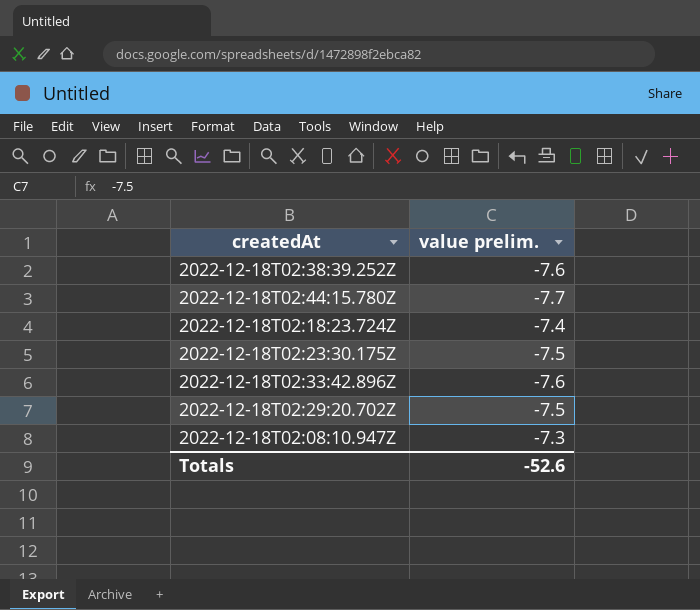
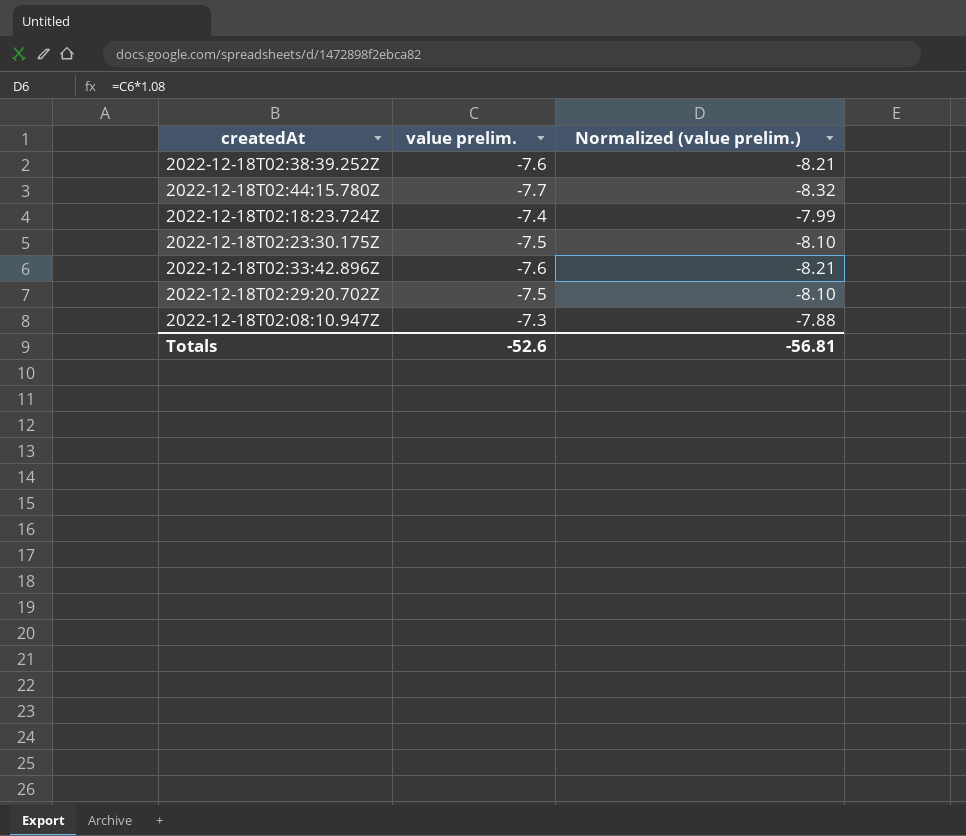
column Normalized (value prelim.) | formula: none -> [value prelim.] * 1.08

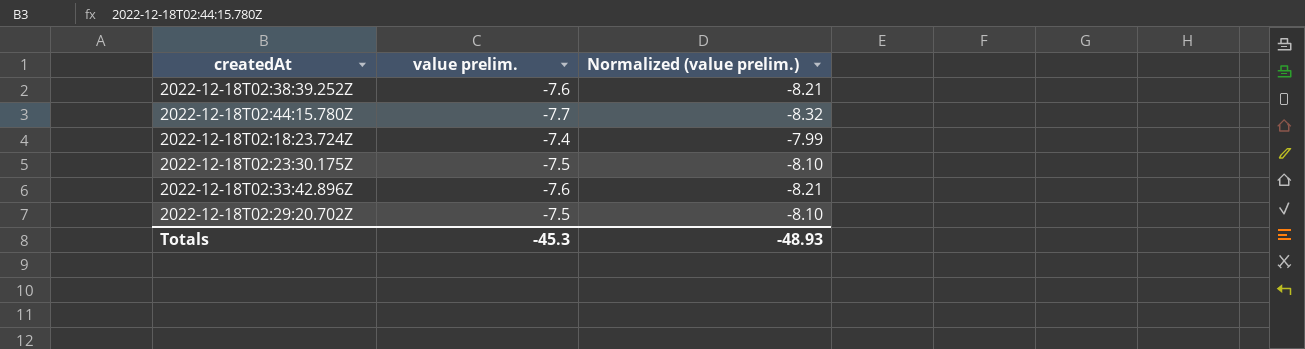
row 2022-12-18T02:08:10.947Z: -7.3 | -7.88 -> none
Totals | value prelim.: -52.6 -> -45.3
Totals | Normalized (value prelim.): -56.81 -> -48.93

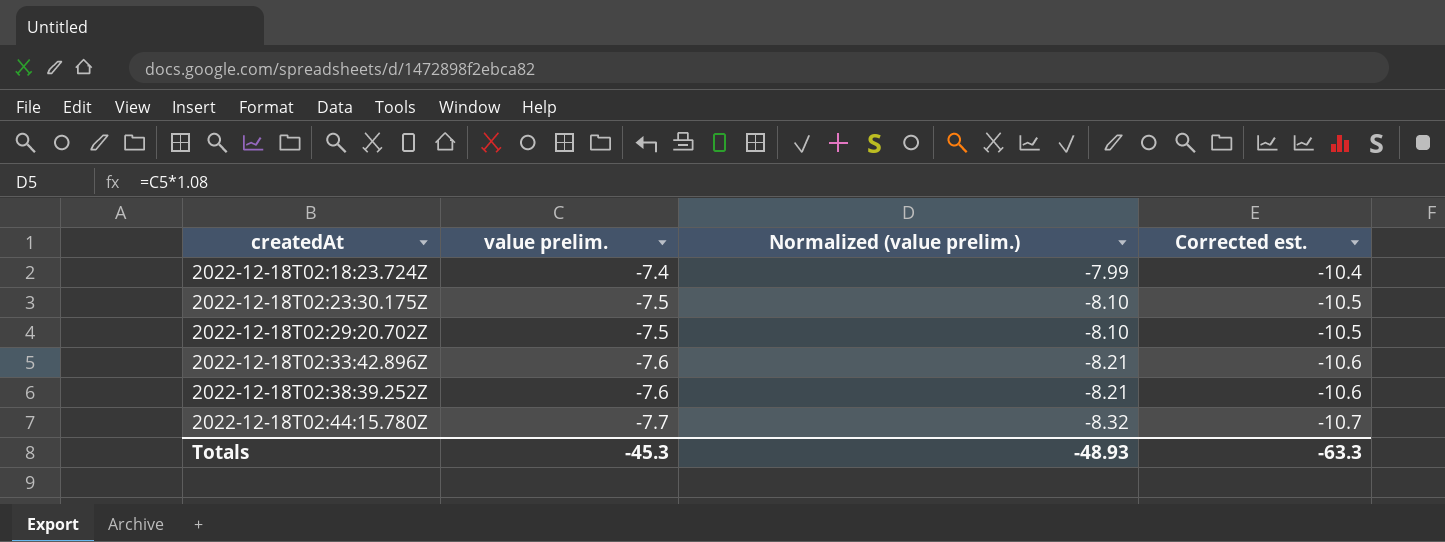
row order: none -> createdAt ascending
column Corrected est. | formula: none -> [value prelim.] - 3

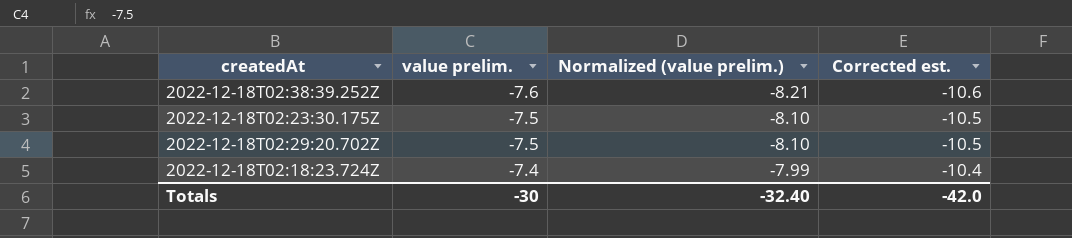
row order: createdAt ascending -> value prelim. ascending
row 2022-12-18T02:33:42.896Z: -7.6 | -8.21 | -10.6 -> none
row 2022-12-18T02:44:15.780Z: -7.7 | -8.32 | -10.7 -> none
Totals | value prelim.: -45.3 -> -30
Totals | Normalized (value prelim.): -48.93 -> -32.40
Totals | Corrected est.: -63.3 -> -42.0

